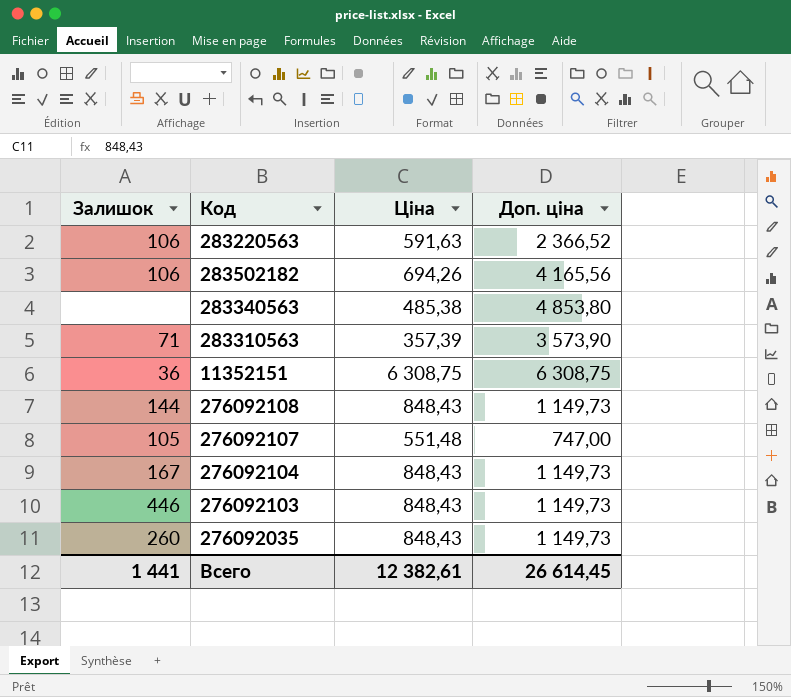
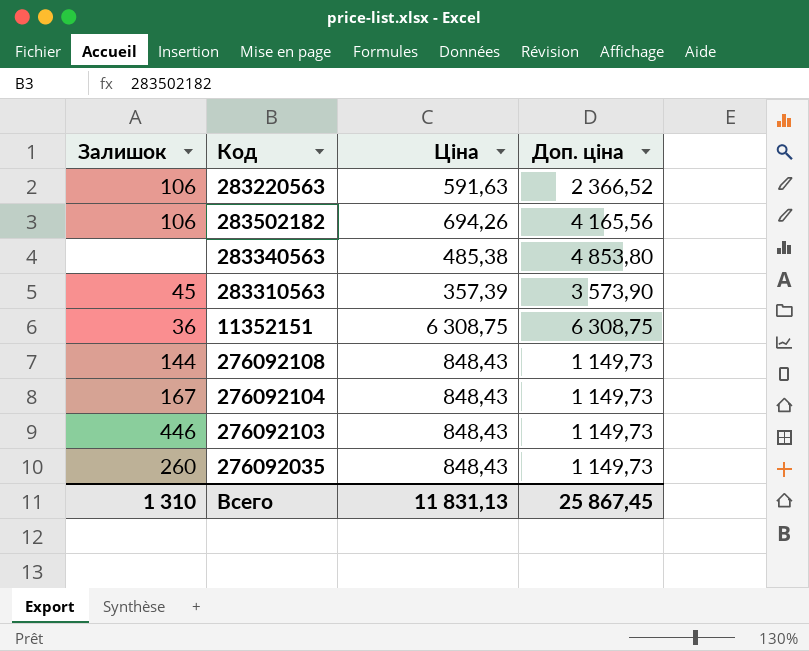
row 276092107: 105 | 551,48 | 747,00 -> none
283310563 | Залишок: 71 -> 45
Всего | Залишок: 1 441 -> 1 310
Всего | Ціна: 12 382,61 -> 11 831,13
Всего | Доп. ціна: 26 614,45 -> 25 867,45

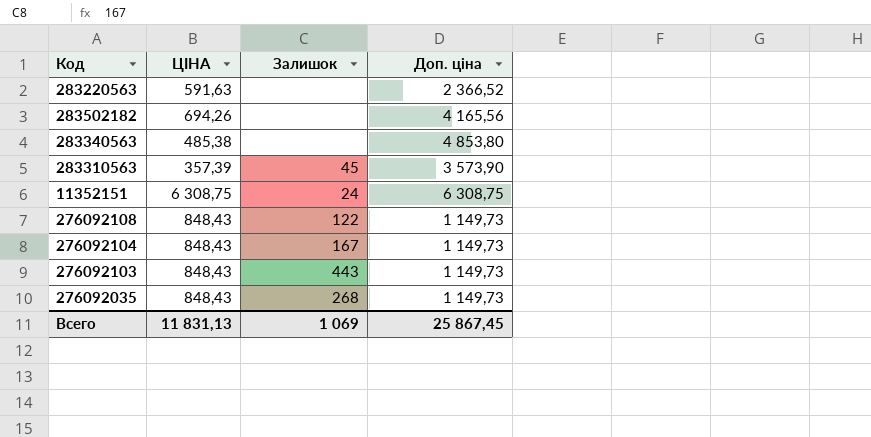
column name: Ціна -> ЦІНА
column Залишок | position: 1 -> 3
283220563 | Залишок: 106 -> none
283502182 | Залишок: 106 -> none
11352151 | Залишок: 36 -> 24
276092108 | Залишок: 144 -> 122
276092103 | Залишок: 446 -> 443
276092035 | Залишок: 260 -> 268
Всего | Залишок: 1 310 -> 1 069

